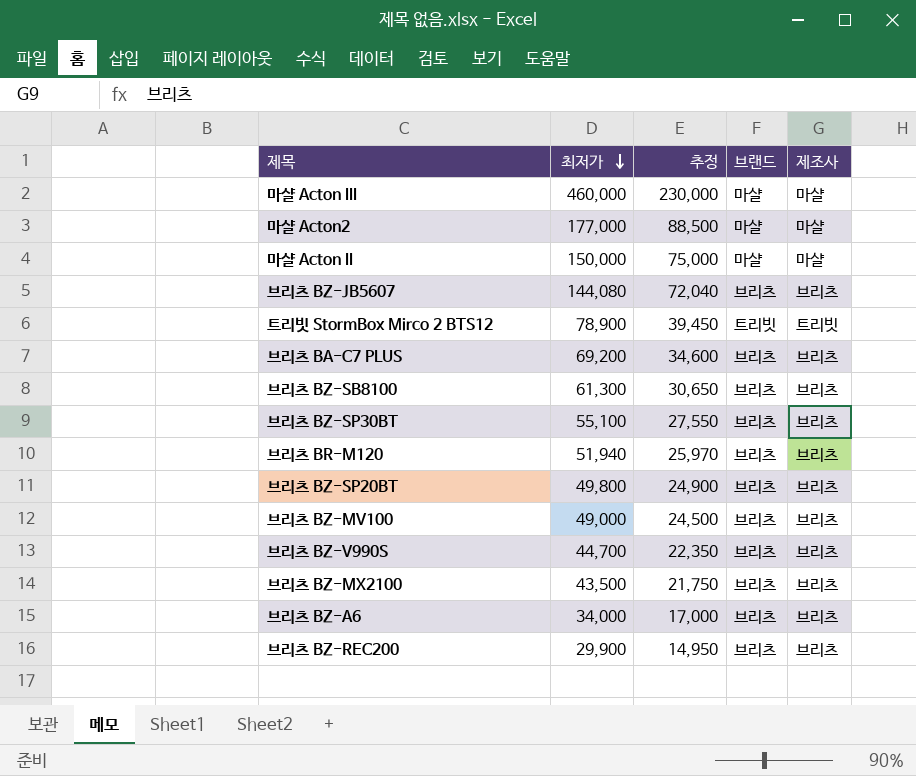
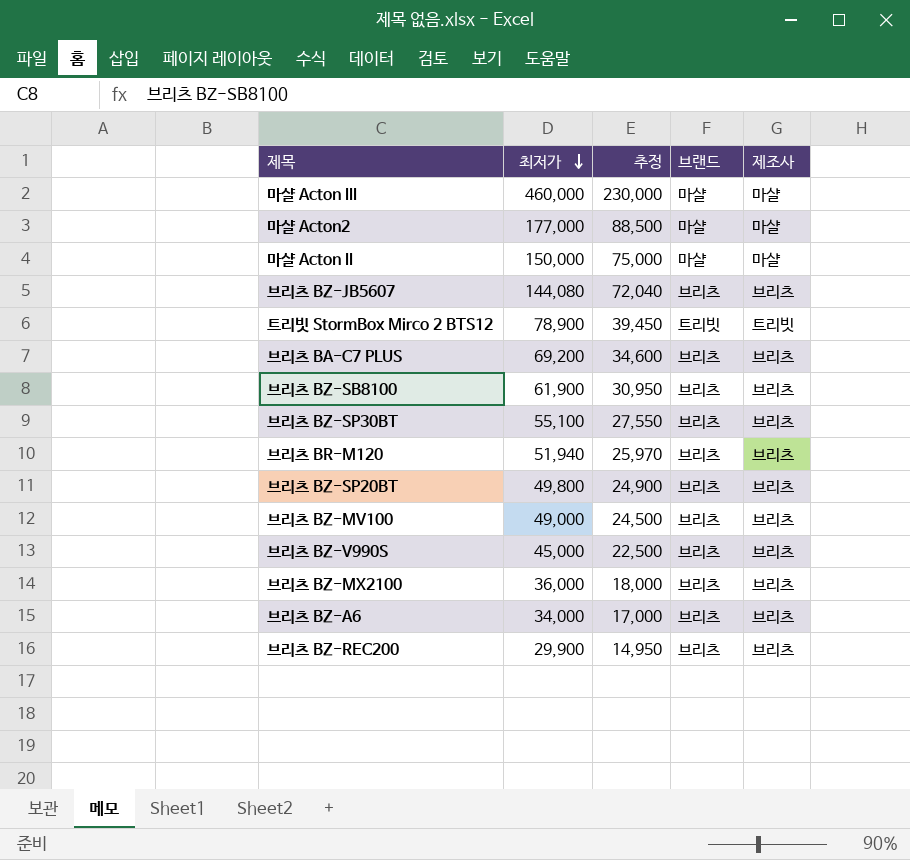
브리츠 BZ-SB8100 | 최저가: 61,300 -> 61,900
브리츠 BZ-SB8100 | 추정: 30,650 -> 30,950
브리츠 BZ-V990S | 최저가: 44,700 -> 45,000
브리츠 BZ-V990S | 추정: 22,350 -> 22,500
브리츠 BZ-MX2100 | 최저가: 43,500 -> 36,000
브리츠 BZ-MX2100 | 추정: 21,750 -> 18,000

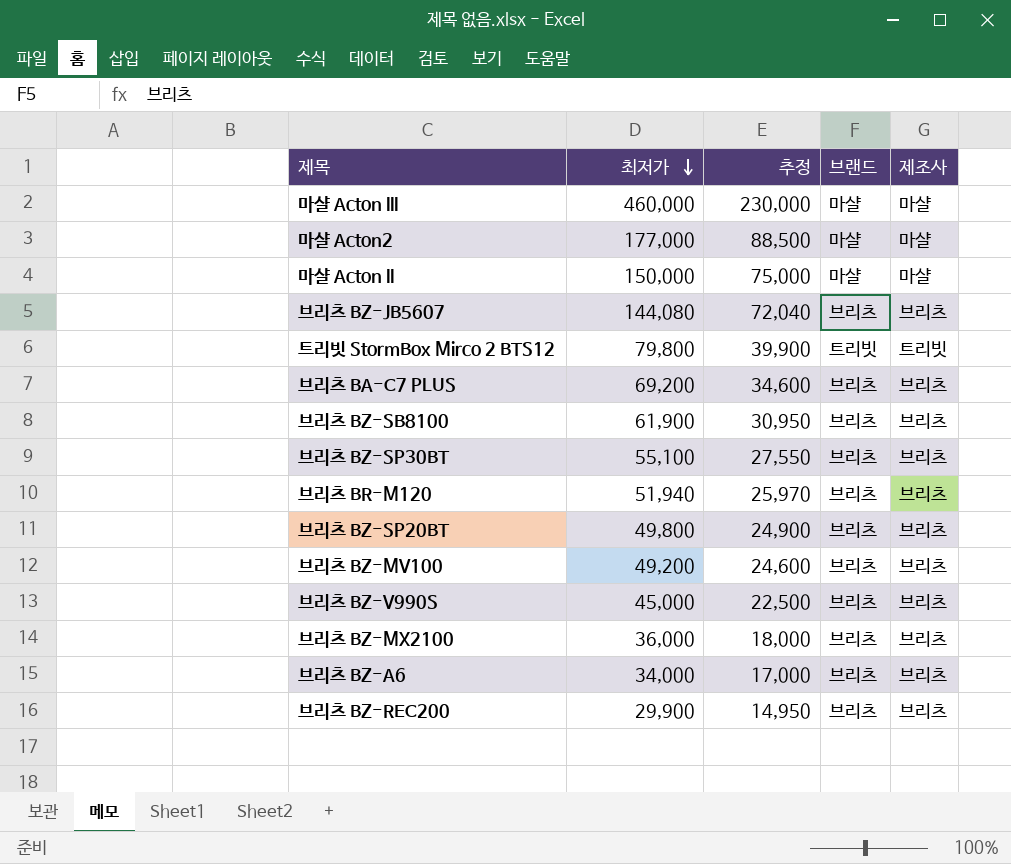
트리빗 StormBox Mirco 2 BTS12 | 최저가: 78,900 -> 79,800
트리빗 StormBox Mirco 2 BTS12 | 추정: 39,450 -> 39,900
브리츠 BZ-MV100 | 최저가: 49,000 -> 49,200
브리츠 BZ-MV100 | 추정: 24,500 -> 24,600

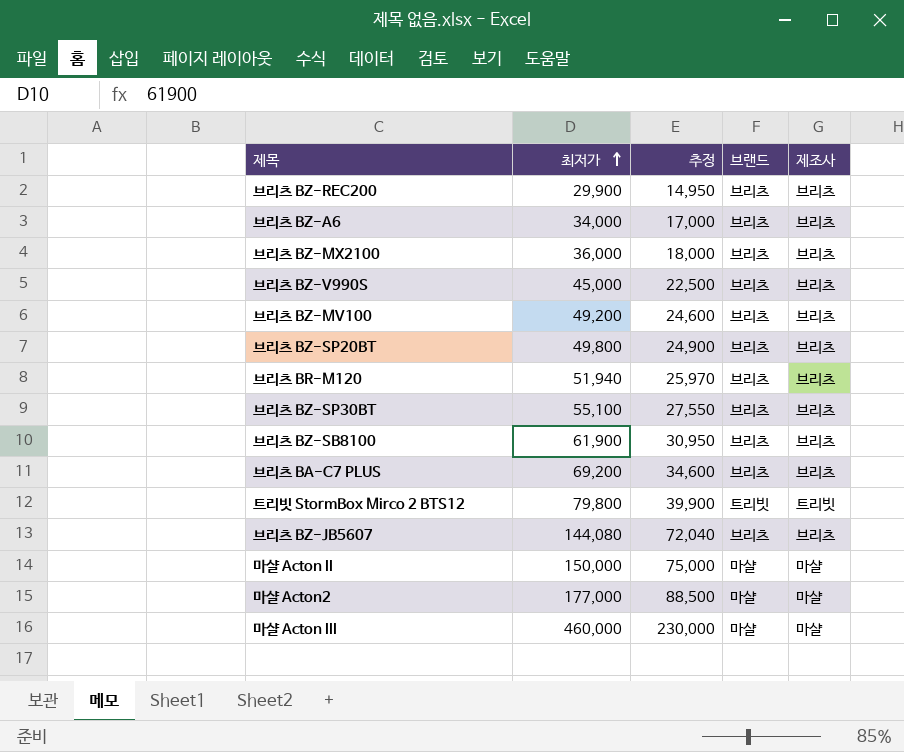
row order: 최저가 descending -> 최저가 ascending

